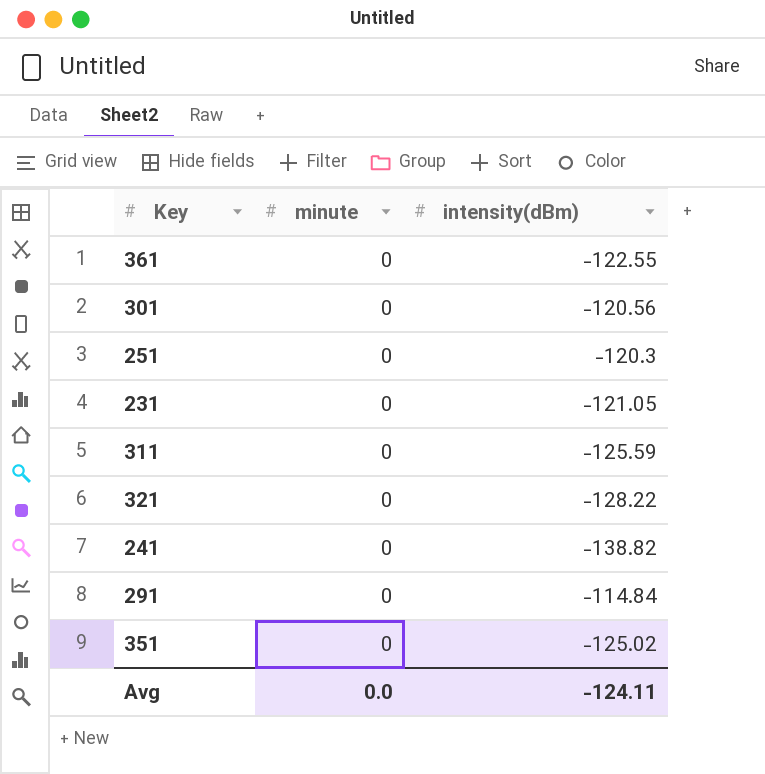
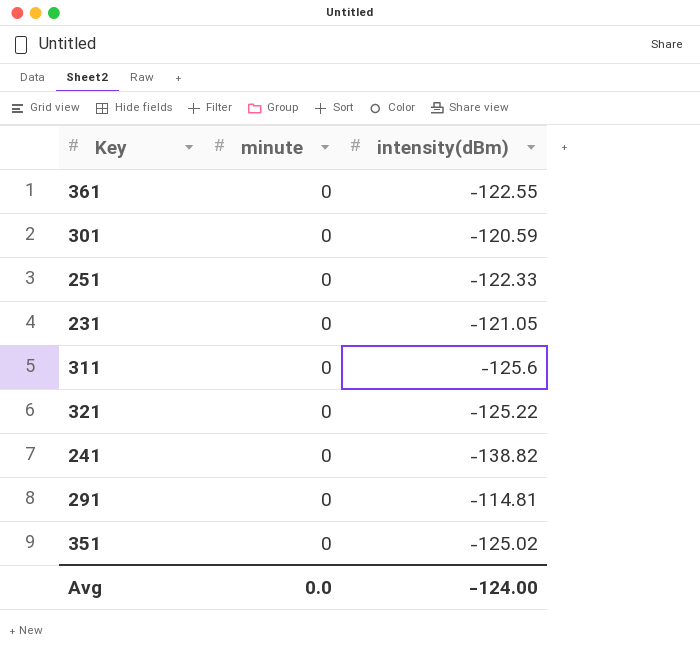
301 | intensity(dBm): -120.56 -> -120.59
251 | intensity(dBm): -120.3 -> -122.33
311 | intensity(dBm): -125.59 -> -125.6
321 | intensity(dBm): -128.22 -> -125.22
291 | intensity(dBm): -114.84 -> -114.81
Avg | intensity(dBm): -124.11 -> -124.00

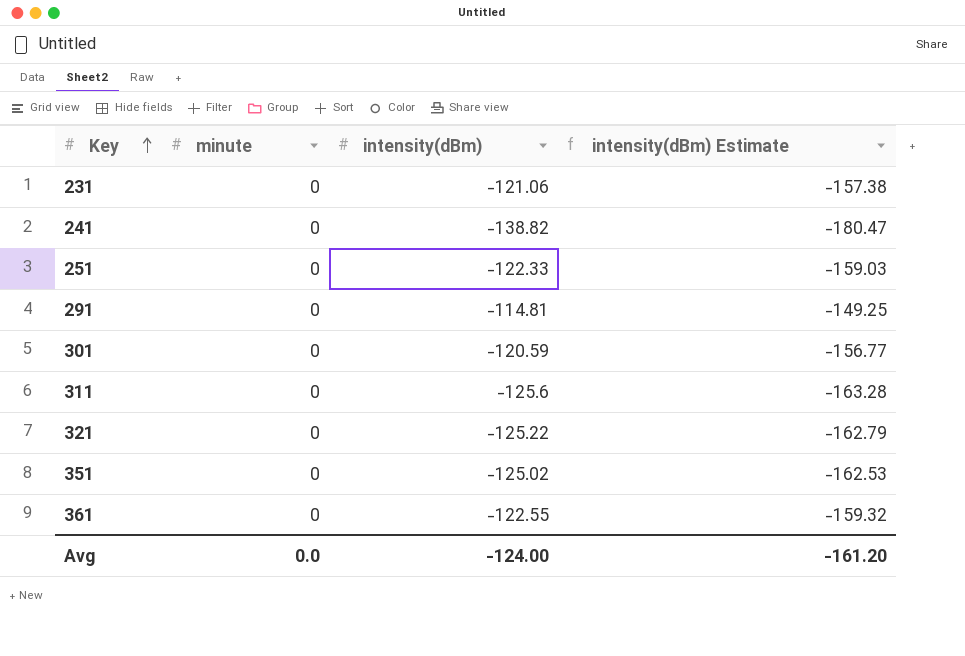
row order: none -> Key ascending
column intensity(dBm) Estimate | formula: none -> [intensity(dBm)] * 1.3
231 | intensity(dBm): -121.05 -> -121.06

